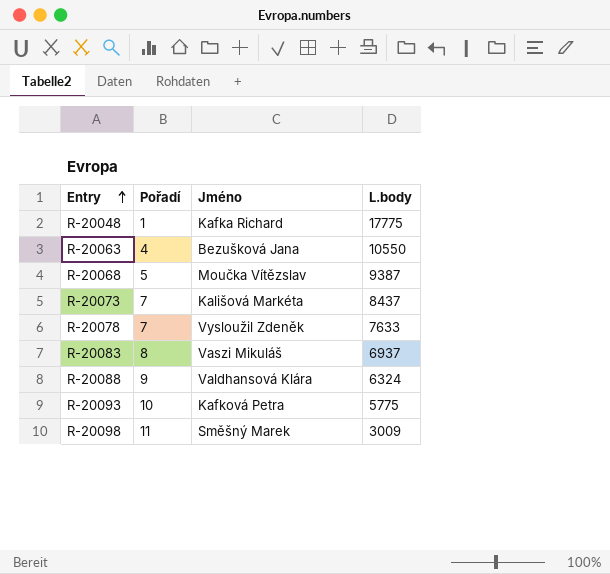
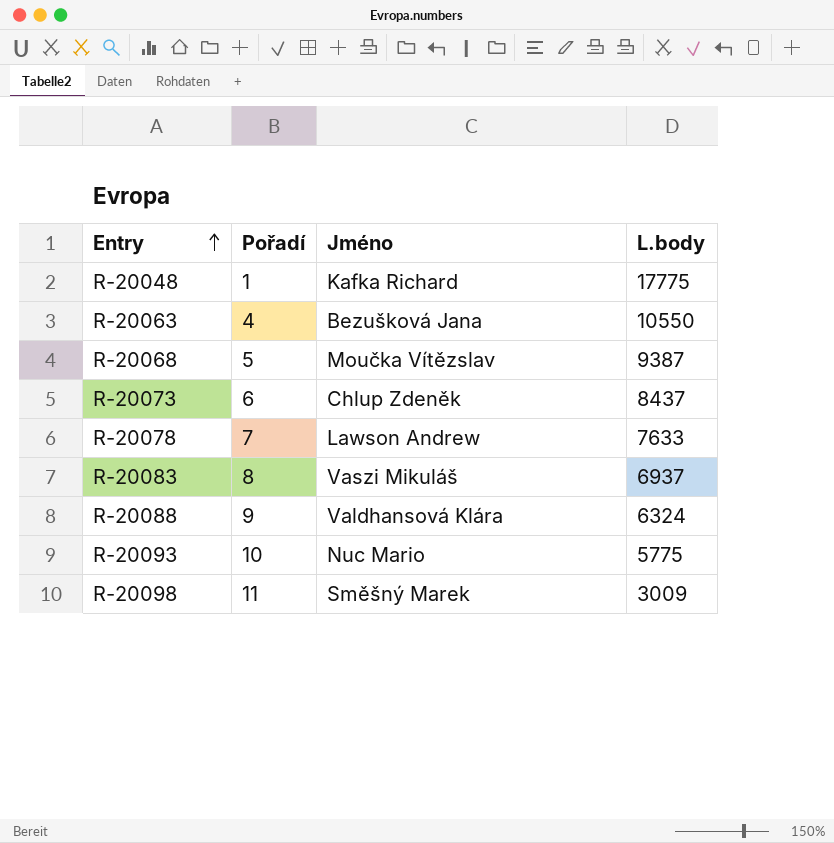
R-20073 | Pořadí: 7 -> 6
R-20073 | Jméno: Kališová Markéta -> Chlup Zdeněk
R-20078 | Jméno: Vysloužil Zdeněk -> Lawson Andrew
R-20093 | Jméno: Kafková Petra -> Nuc Mario

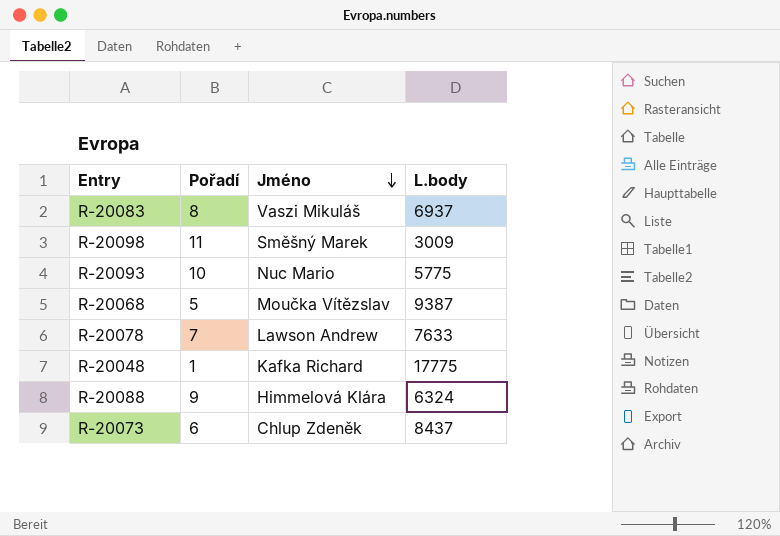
row order: Entry ascending -> Jméno descending
row R-20063: 4 | Bezušková Jana | 10550 -> none
R-20088 | Jméno: Valdhansová Klára -> Himmelová Klára

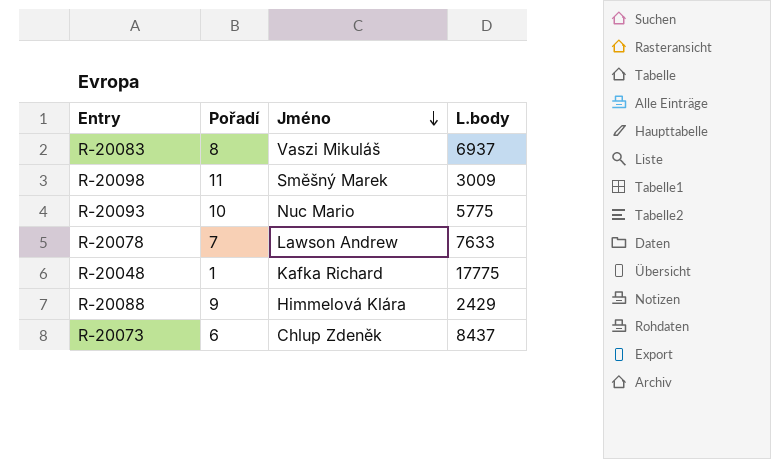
row R-20068: 5 | Moučka Vítězslav | 9387 -> none
R-20088 | L.body: 6324 -> 2429

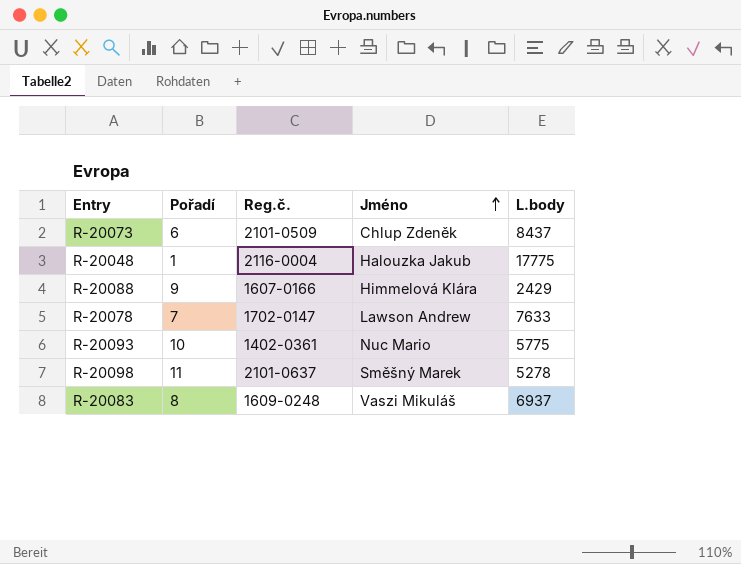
row order: Jméno descending -> Jméno ascending
column Reg.č. | position: none -> 3
R-20048 | Jméno: Kafka Richard -> Halouzka Jakub
R-20098 | L.body: 3009 -> 5278

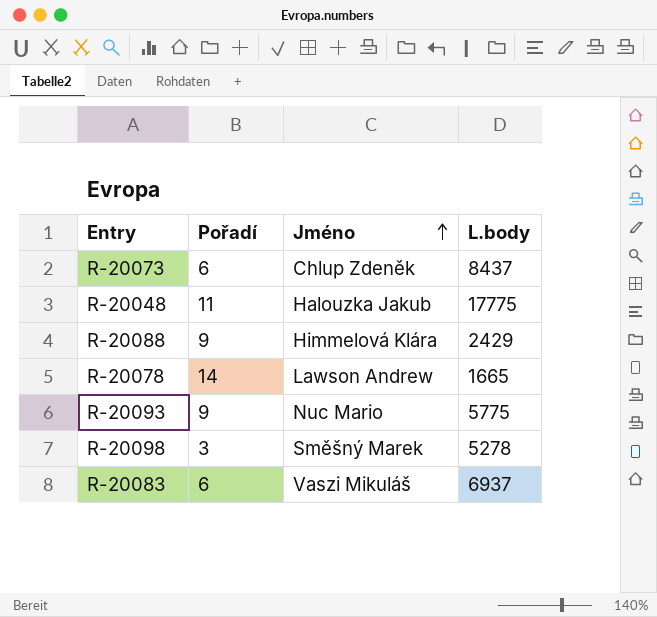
column Reg.č. | position: 3 -> none
R-20048 | Pořadí: 1 -> 11
R-20078 | Pořadí: 7 -> 14
R-20078 | L.body: 7633 -> 1665
R-20093 | Pořadí: 10 -> 9
R-20098 | Pořadí: 11 -> 3
R-20083 | Pořadí: 8 -> 6

